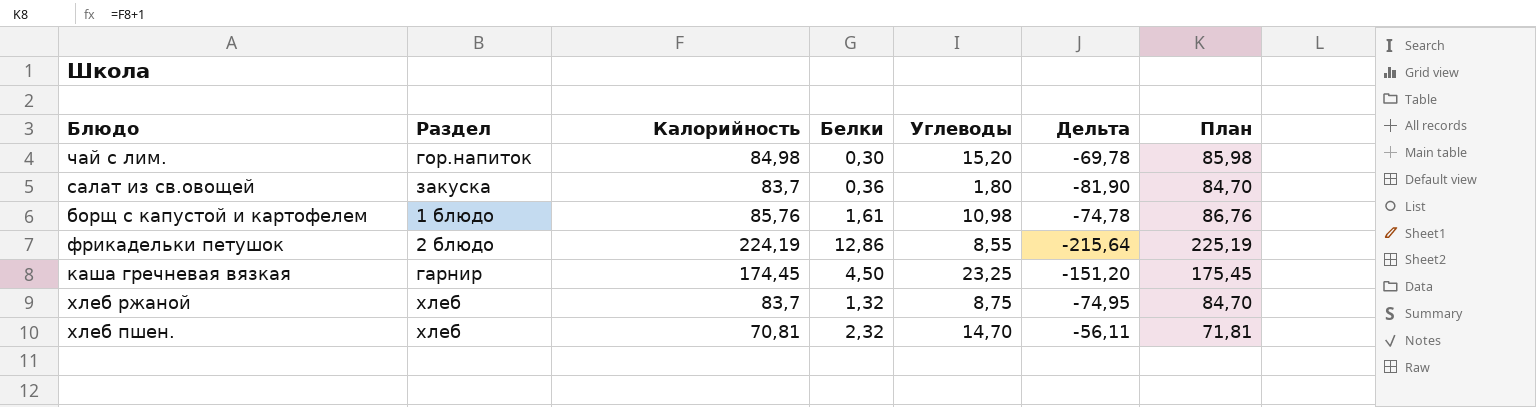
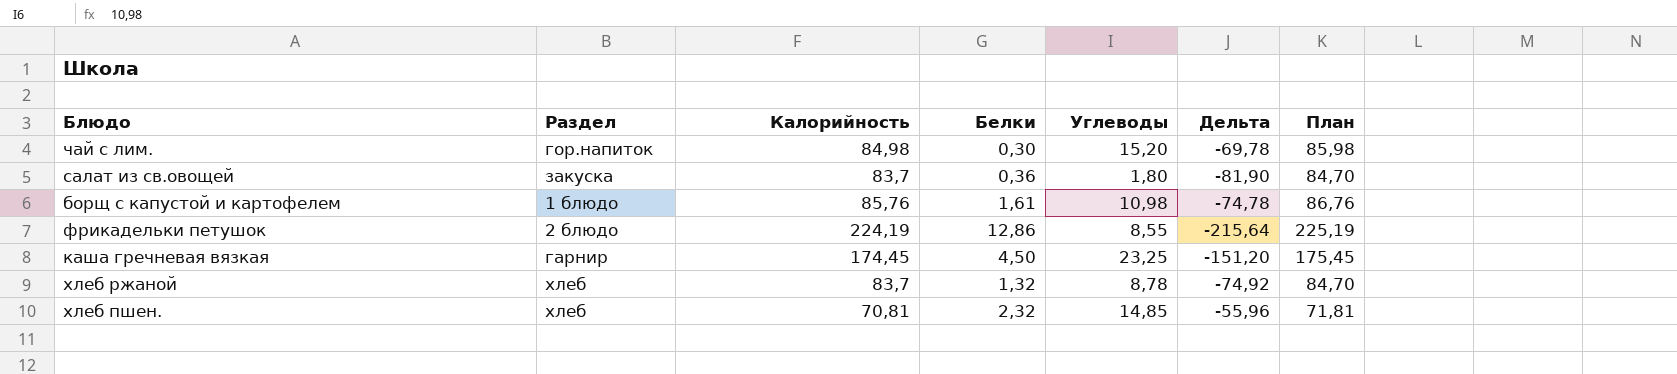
хлеб ржаной | Углеводы: 8,75 -> 8,78
хлеб ржаной | Дельта: -74,95 -> -74,92
хлеб пшен. | Углеводы: 14,70 -> 14,85
хлеб пшен. | Дельта: -56,11 -> -55,96

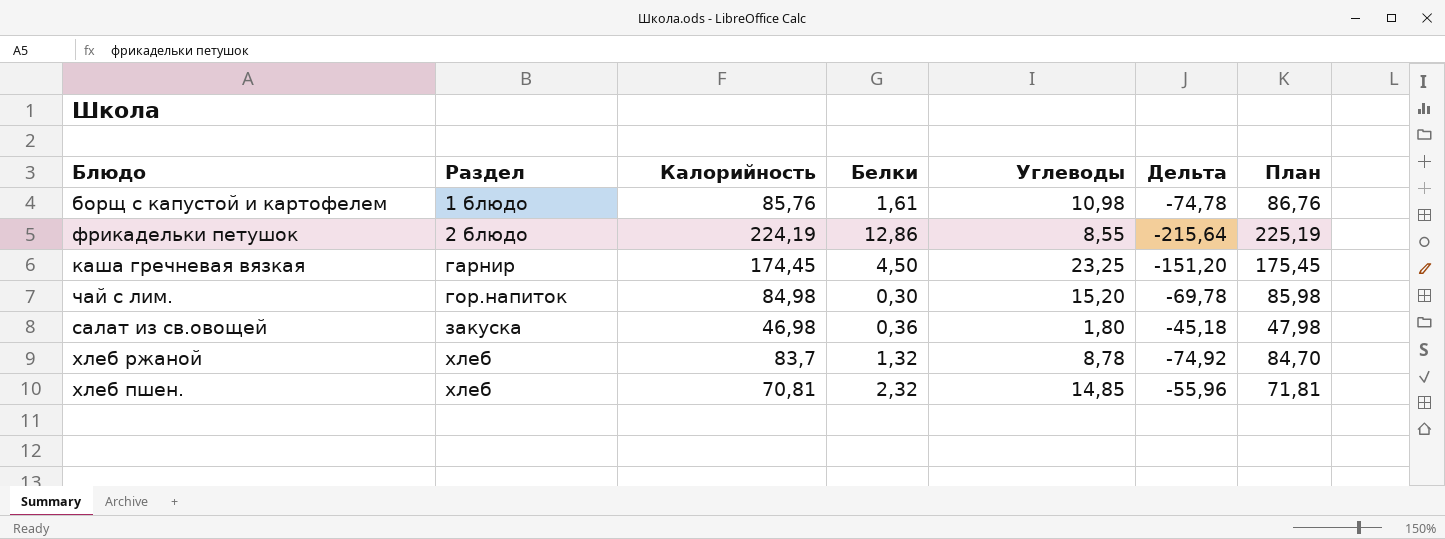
row order: none -> Раздел ascending
салат из св.овощей | Калорийность: 83,7 -> 46,98
салат из св.овощей | Дельта: -81,90 -> -45,18
салат из св.овощей | План: 84,70 -> 47,98

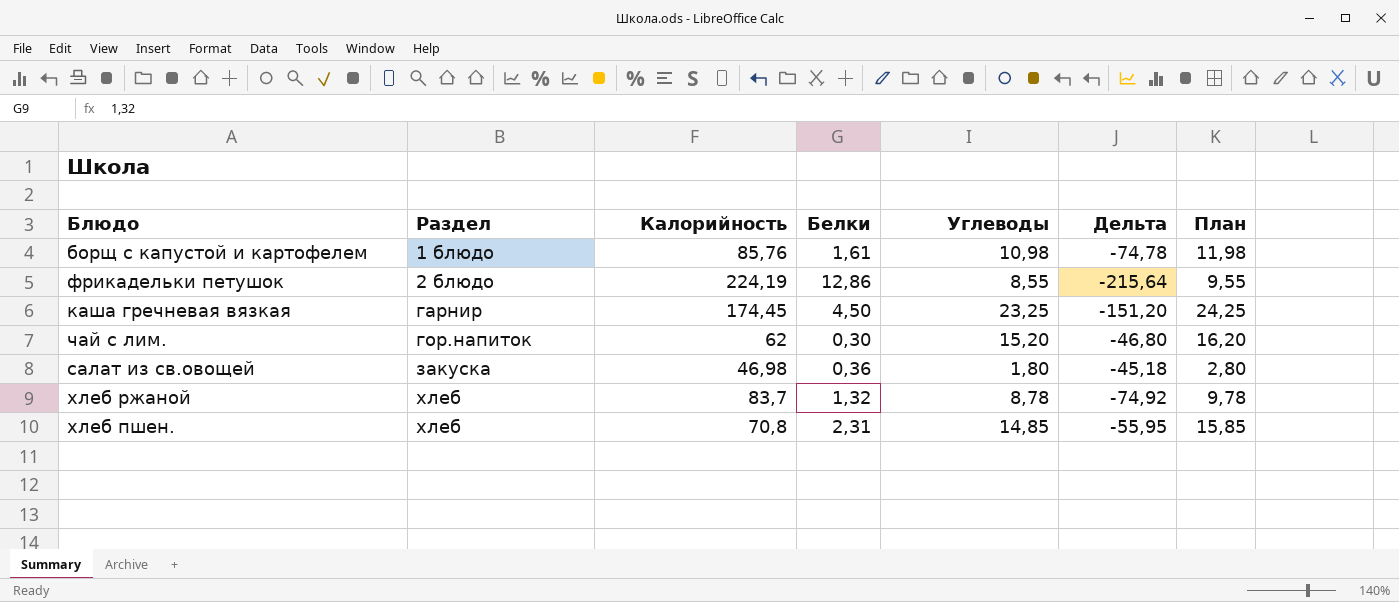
column План | formula: [Калорийность] + 1 -> [Углеводы] + 1
чай с лим. | Калорийность: 84,98 -> 62
чай с лим. | Дельта: -69,78 -> -46,80
хлеб пшен. | Калорийность: 70,81 -> 70,8
хлеб пшен. | Белки: 2,32 -> 2,31
хлеб пшен. | Дельта: -55,96 -> -55,95

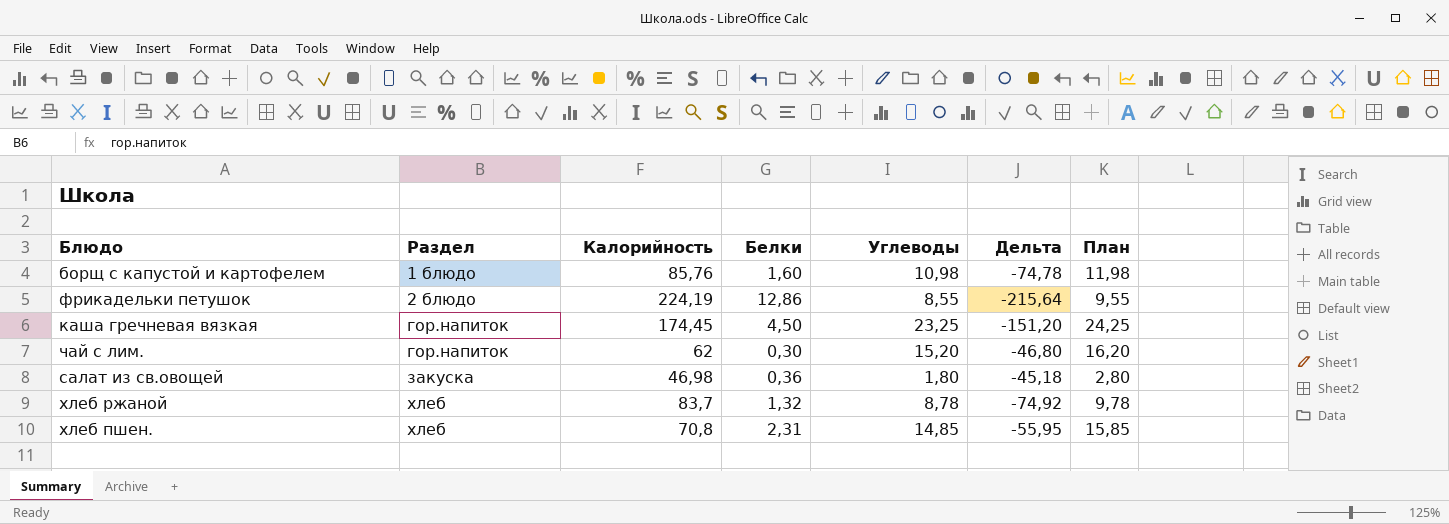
борщ с капустой и картофелем | Белки: 1,61 -> 1,60
каша гречневая вязкая | Раздел: гарнир -> гор.напиток

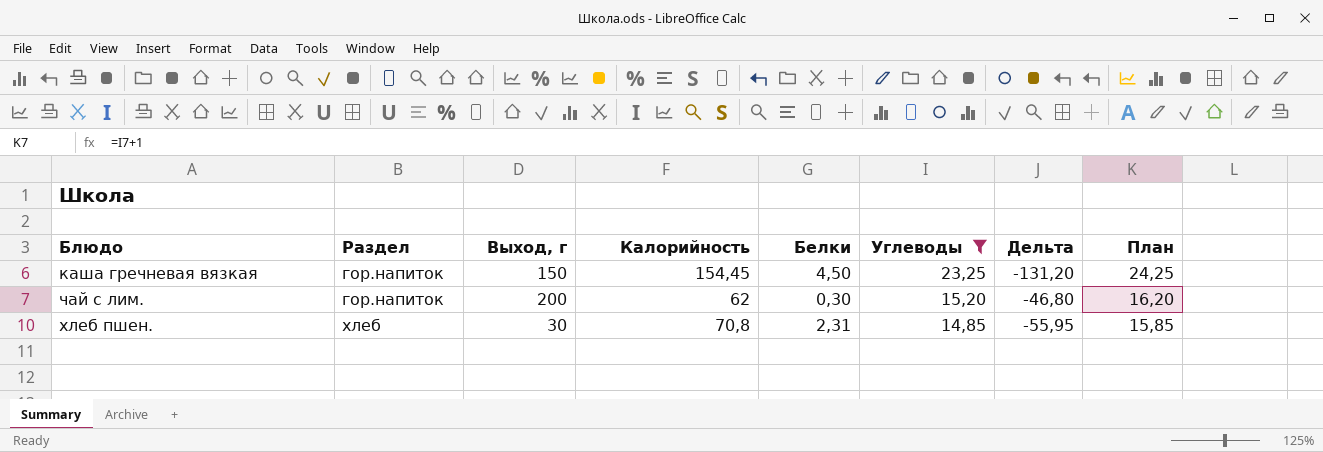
filter: none -> Углеводы >= 14,85
column Выход, г | position: none -> 3
каша гречневая вязкая | Калорийность: 174,45 -> 154,45
каша гречневая вязкая | Дельта: -151,20 -> -131,20

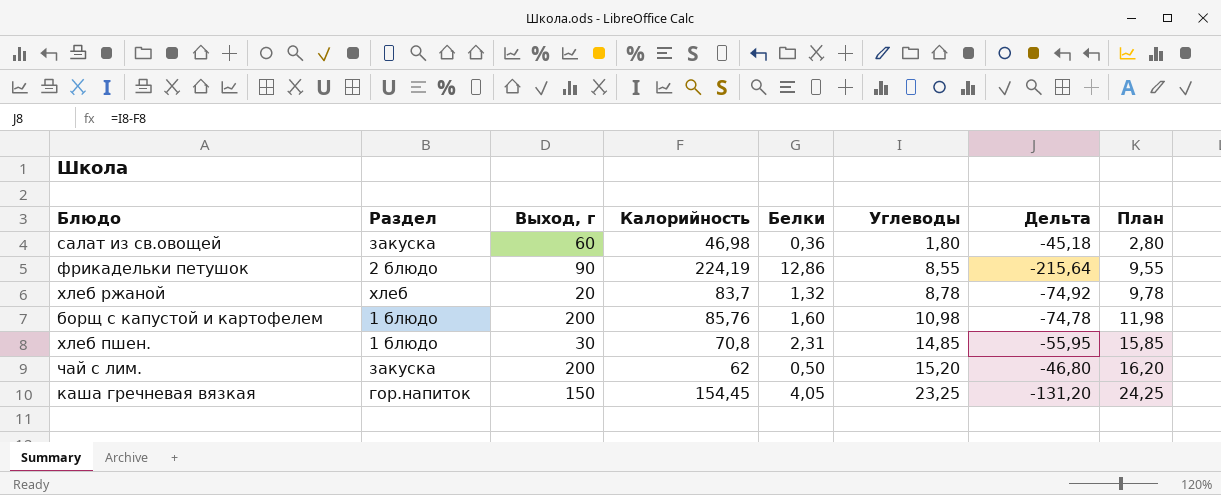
filter: Углеводы >= 14,85 -> none
row order: Раздел ascending -> Углеводы ascending
хлеб пшен. | Раздел: хлеб -> 1 блюдо
чай с лим. | Раздел: гор.напиток -> закуска
чай с лим. | Белки: 0,30 -> 0,50
каша гречневая вязкая | Белки: 4,50 -> 4,05

